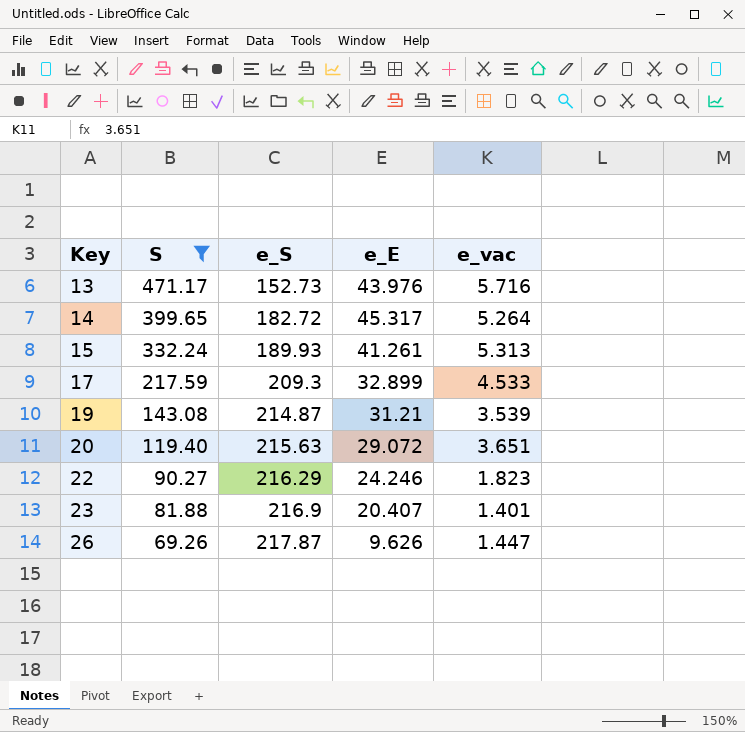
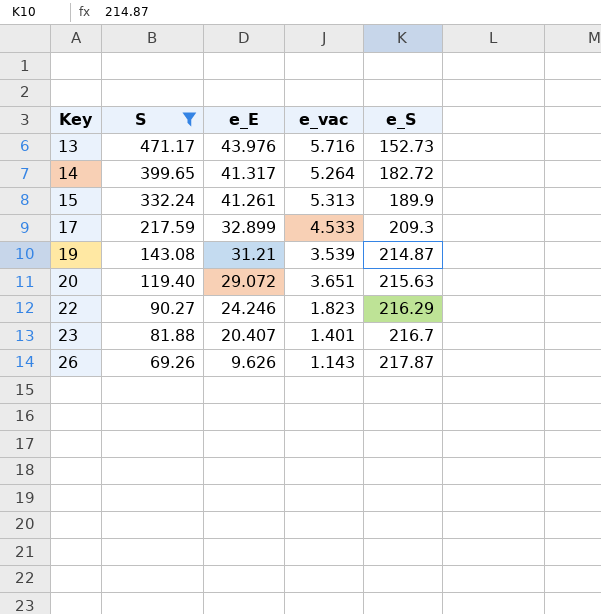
column e_S | position: 3 -> 5
14 | e_E: 45.317 -> 41.317
15 | e_S: 189.93 -> 189.9
23 | e_S: 216.9 -> 216.7
26 | e_vac: 1.447 -> 1.143

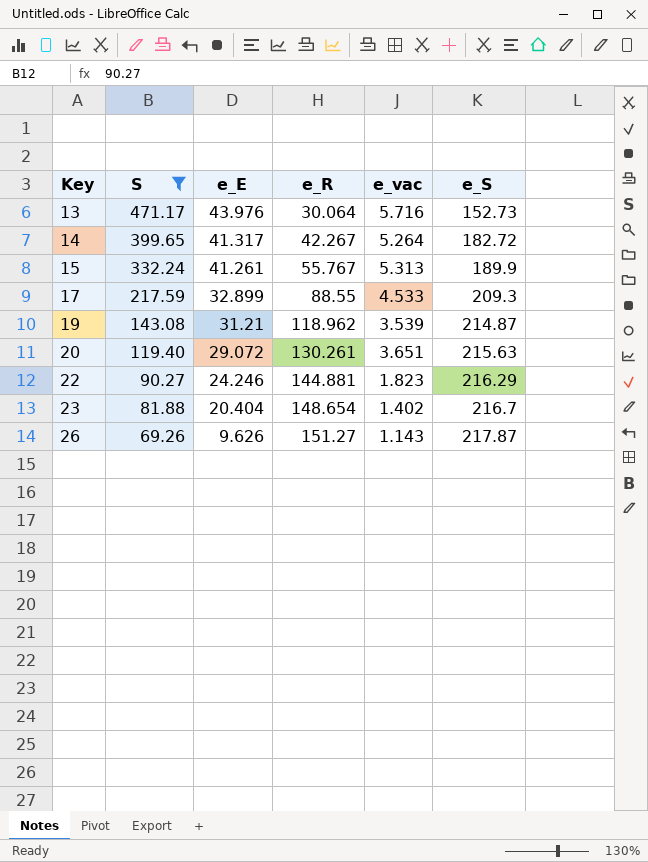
column e_R | position: none -> 4
23 | e_E: 20.407 -> 20.404
23 | e_vac: 1.401 -> 1.402

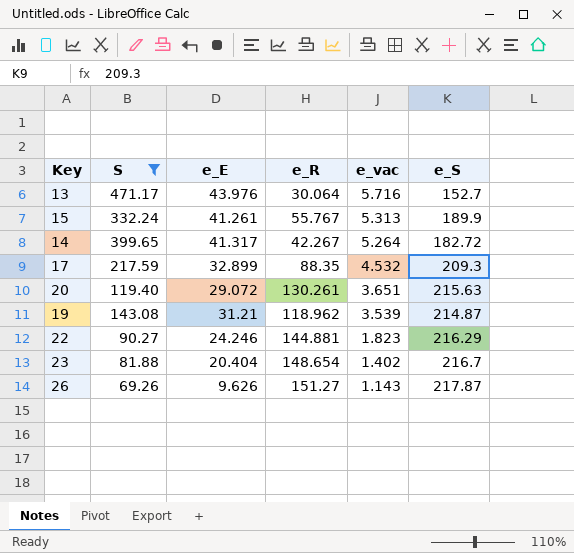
row order: Key ascending -> e_vac descending
13 | e_S: 152.73 -> 152.7
17 | e_R: 88.55 -> 88.35
17 | e_vac: 4.533 -> 4.532

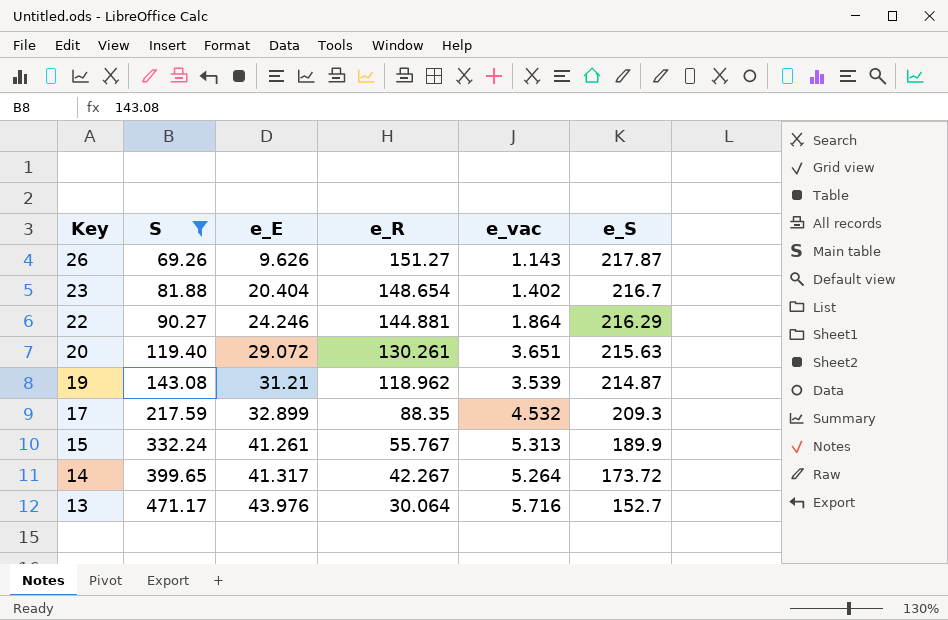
row order: e_vac descending -> Key descending
22 | e_vac: 1.823 -> 1.864
14 | e_S: 182.72 -> 173.72

